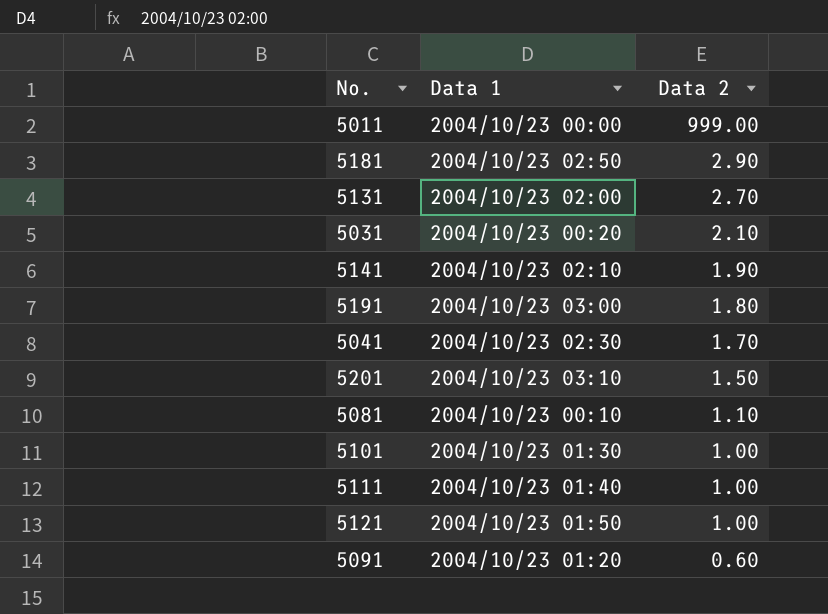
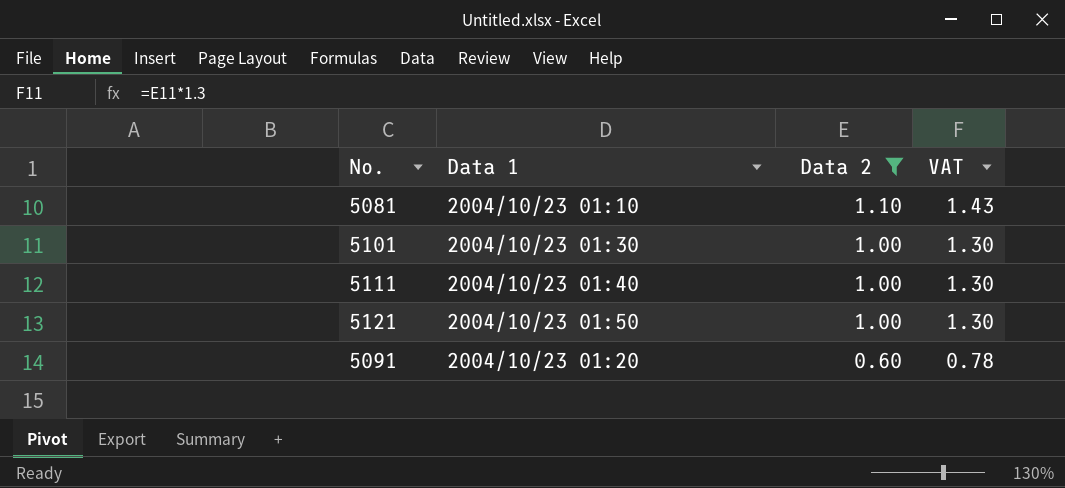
filter: none -> Data 2 <= 1.10
column VAT | formula: none -> [Data 2] * 1.3
5081 | Data 1: 2004/10/23 00:10 -> 2004/10/23 01:10

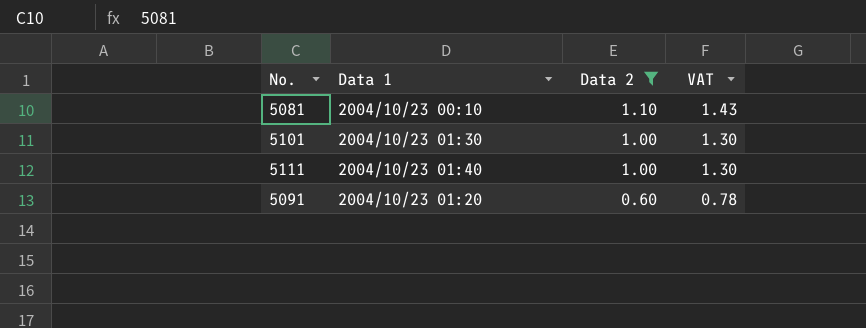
row 5121: 2004/10/23 01:50 | 1.00 | 1.30 -> none
5081 | Data 1: 2004/10/23 01:10 -> 2004/10/23 00:10

